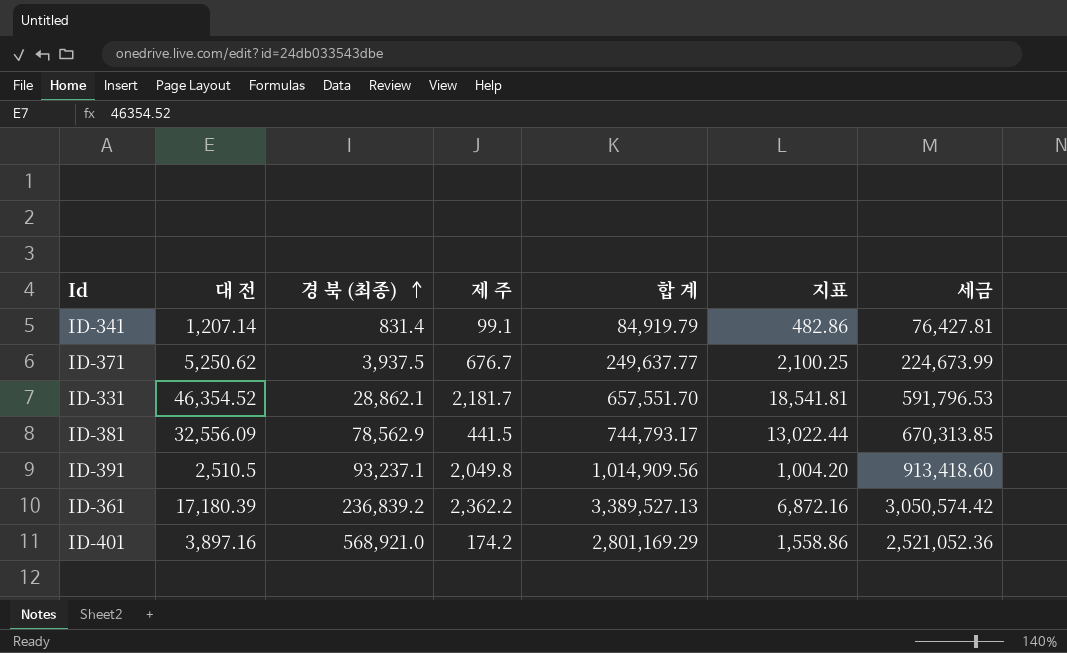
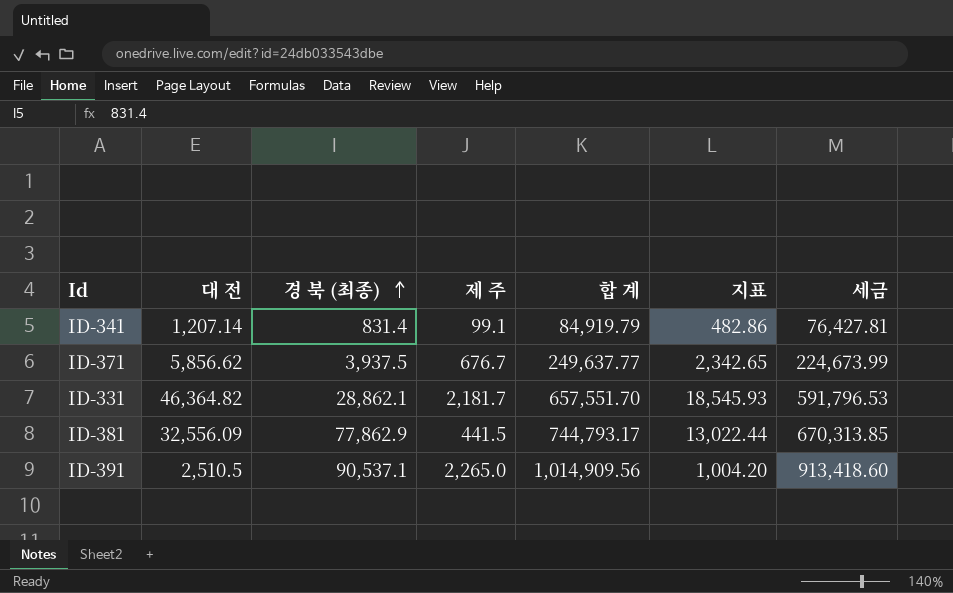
row ID-361: 17,180.39 | 236,839.2 | 2,362.2 | 3,389,527.13 | 6,872.16 | 3,050,574.42 -> none
row ID-401: 3,897.16 | 568,921.0 | 174.2 | 2,801,169.29 | 1,558.86 | 2,521,052.36 -> none
ID-371 | 대 전: 5,250.62 -> 5,856.62
ID-371 | 지표: 2,100.25 -> 2,342.65
ID-331 | 대 전: 46,354.52 -> 46,364.82
ID-331 | 지표: 18,541.81 -> 18,545.93
ID-381 | 경 북 (최종): 78,562.9 -> 77,862.9
ID-391 | 경 북 (최종): 93,237.1 -> 90,537.1
ID-391 | 제 주: 2,049.8 -> 2,265.0

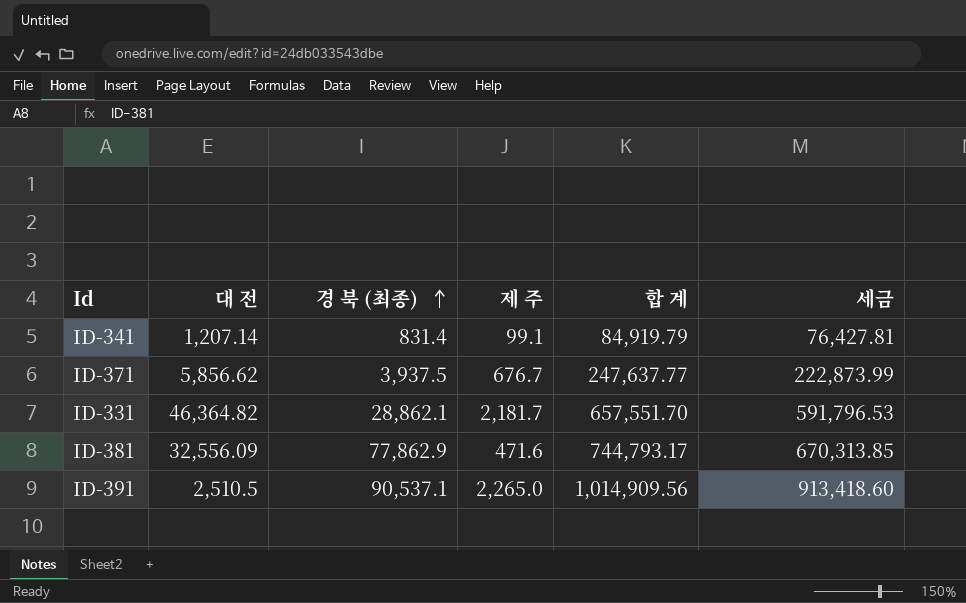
column 지표 | formula: [대 전] * 0.4 -> none
ID-371 | 합 계: 249,637.77 -> 247,637.77
ID-371 | 세금: 224,673.99 -> 222,873.99
ID-381 | 제 주: 441.5 -> 471.6

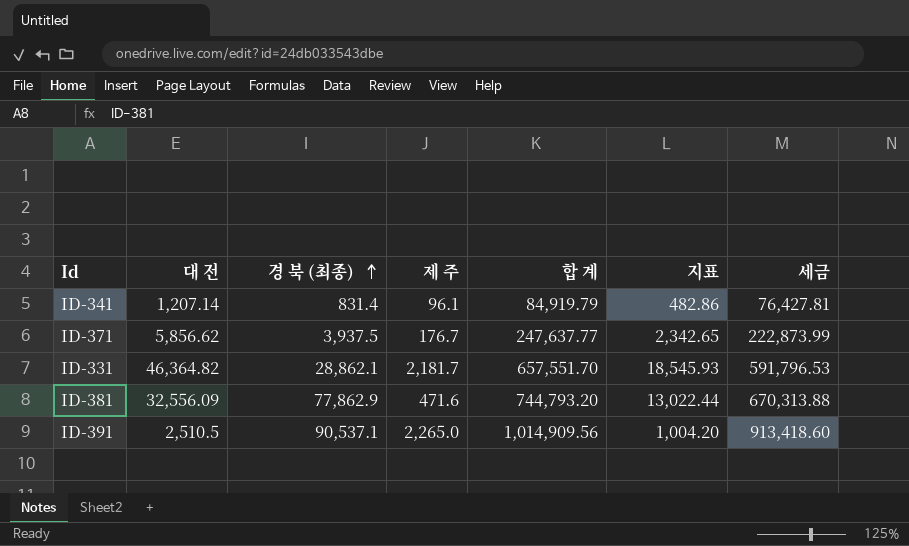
column 지표 | formula: none -> [대 전] * 0.4
ID-341 | 제 주: 99.1 -> 96.1
ID-371 | 제 주: 676.7 -> 176.7
ID-381 | 합 계: 744,793.17 -> 744,793.20
ID-381 | 세금: 670,313.85 -> 670,313.88

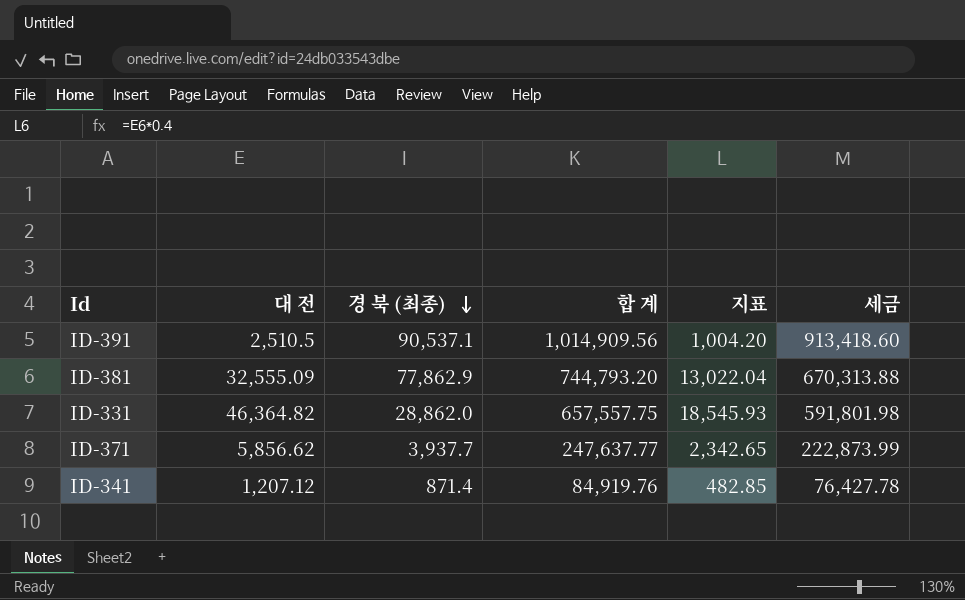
row order: 경 북 (최종) ascending -> 경 북 (최종) descending
column 제 주 | position: 4 -> none
ID-381 | 대 전: 32,556.09 -> 32,555.09
ID-381 | 지표: 13,022.44 -> 13,022.04
ID-331 | 경 북 (최종): 28,862.1 -> 28,862.0
ID-331 | 합 계: 657,551.70 -> 657,557.75
ID-331 | 세금: 591,796.53 -> 591,801.98
ID-371 | 경 북 (최종): 3,937.5 -> 3,937.7
ID-341 | 대 전: 1,207.14 -> 1,207.12
ID-341 | 경 북 (최종): 831.4 -> 871.4
ID-341 | 합 계: 84,919.79 -> 84,919.76
ID-341 | 지표: 482.86 -> 482.85
ID-341 | 세금: 76,427.81 -> 76,427.78

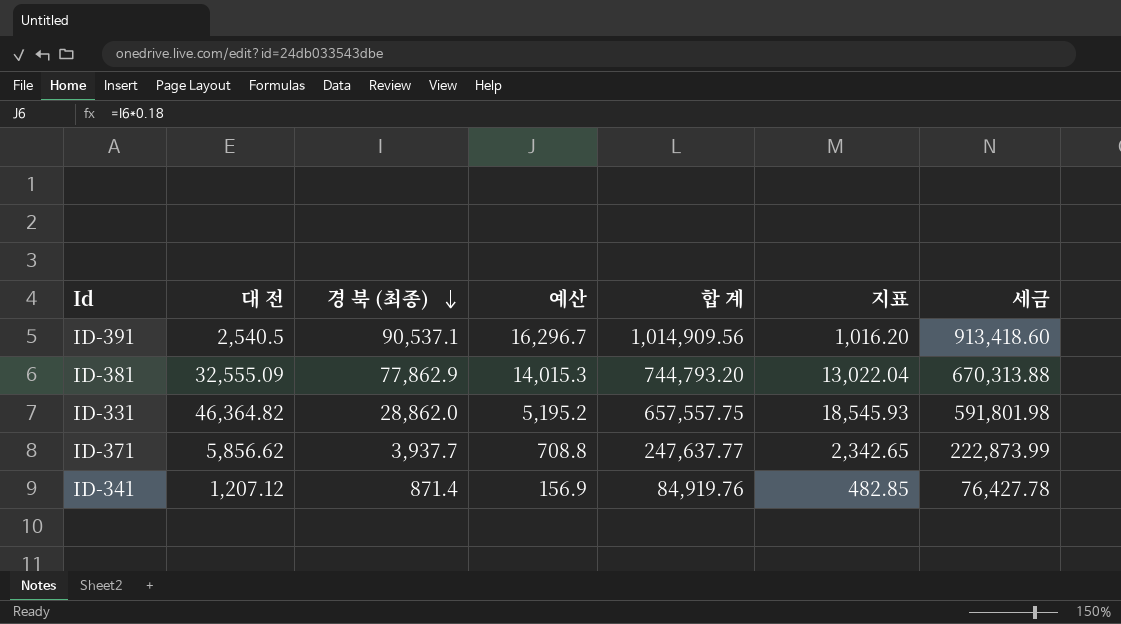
column 예산 | formula: none -> [경 북 (최종)] * 0.18
ID-391 | 대 전: 2,510.5 -> 2,540.5
ID-391 | 지표: 1,004.20 -> 1,016.20

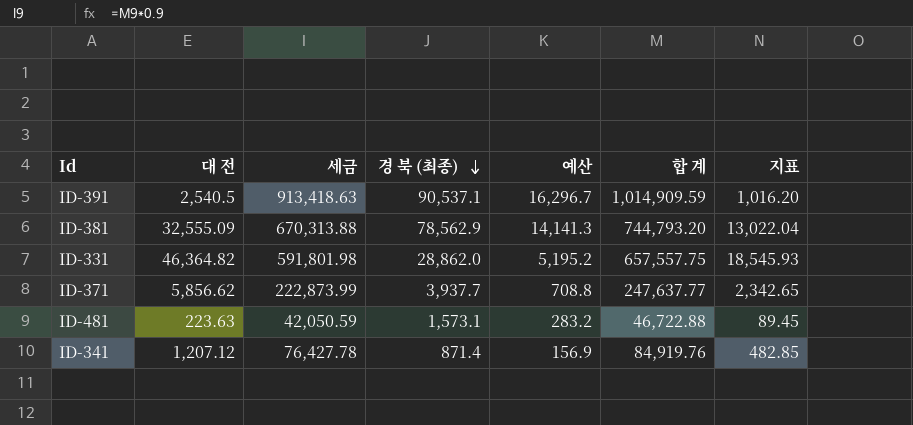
column 세금 | position: 7 -> 3
ID-391 | 세금: 913,418.60 -> 913,418.63
ID-391 | 합 계: 1,014,909.56 -> 1,014,909.59
ID-381 | 경 북 (최종): 77,862.9 -> 78,562.9
ID-381 | 예산: 14,015.3 -> 14,141.3
row ID-481: none -> 223.63 | 42,050.59 | 1,573.1 | 283.2 | 46,722.88 | 89.45

